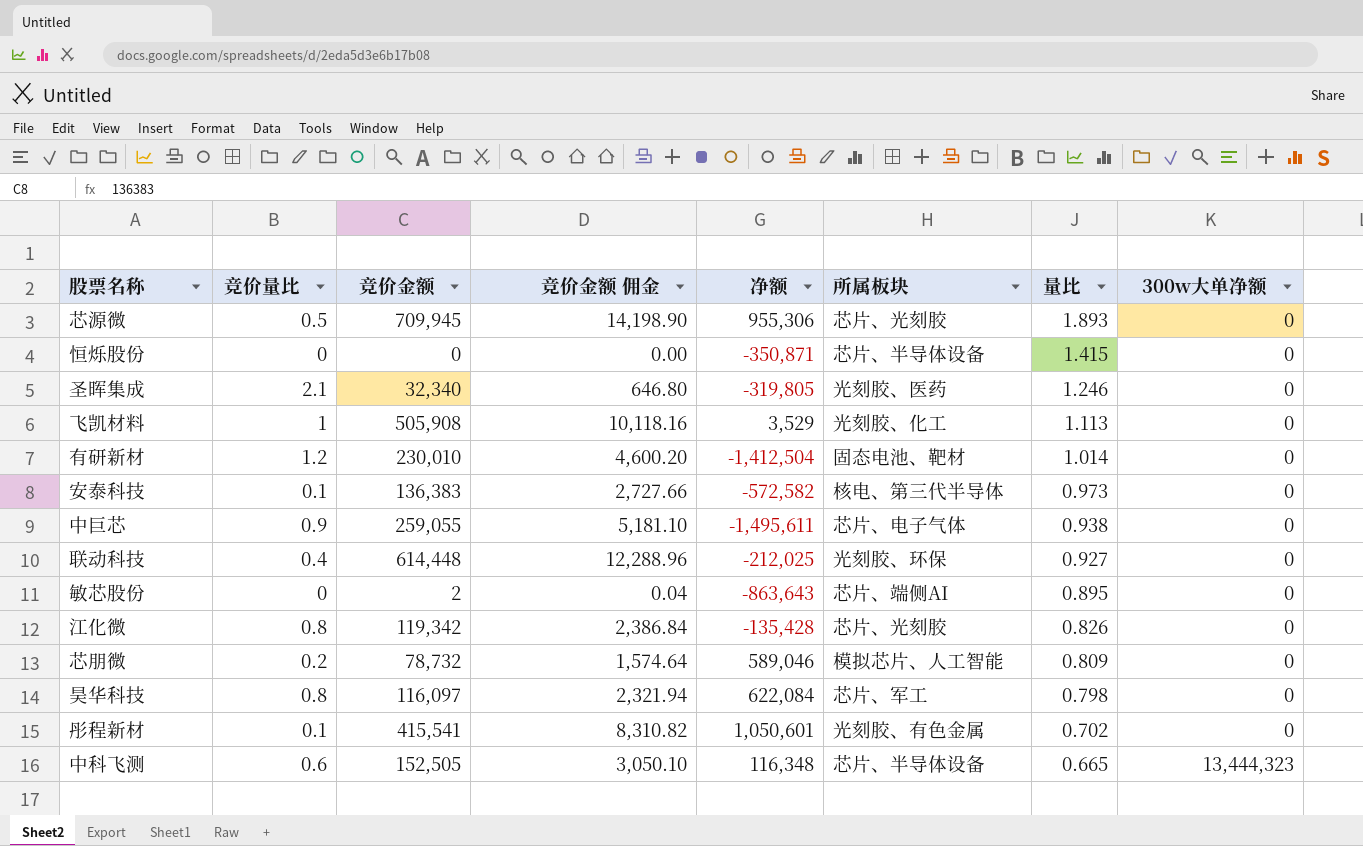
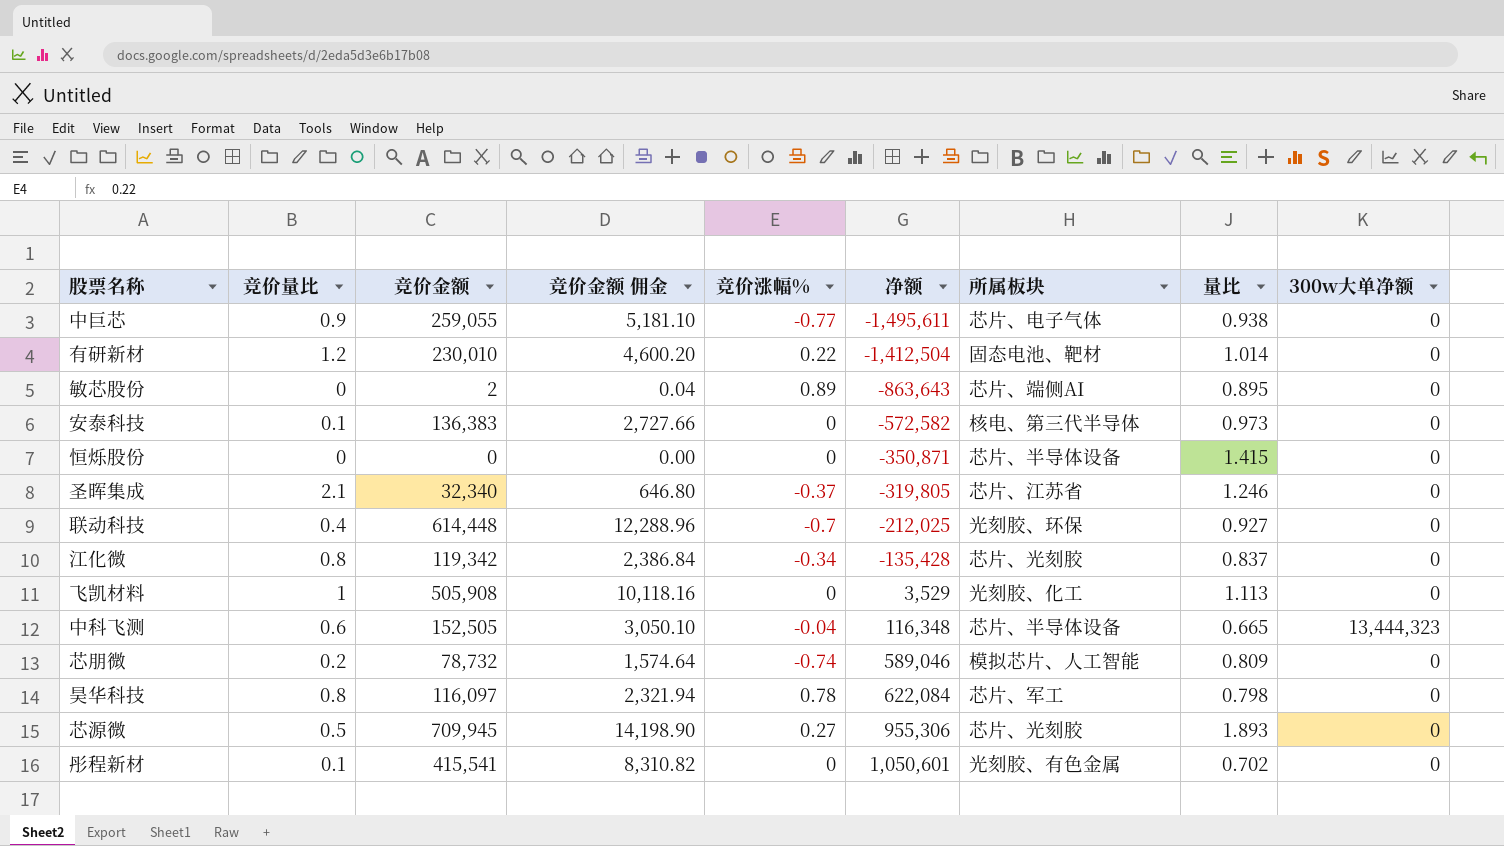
row order: 量比 descending -> 净额 ascending
column 竞价涨幅% | position: none -> 5
圣晖集成 | 所属板块: 光刻胶、医药 -> 芯片、江苏省
江化微 | 量比: 0.826 -> 0.837

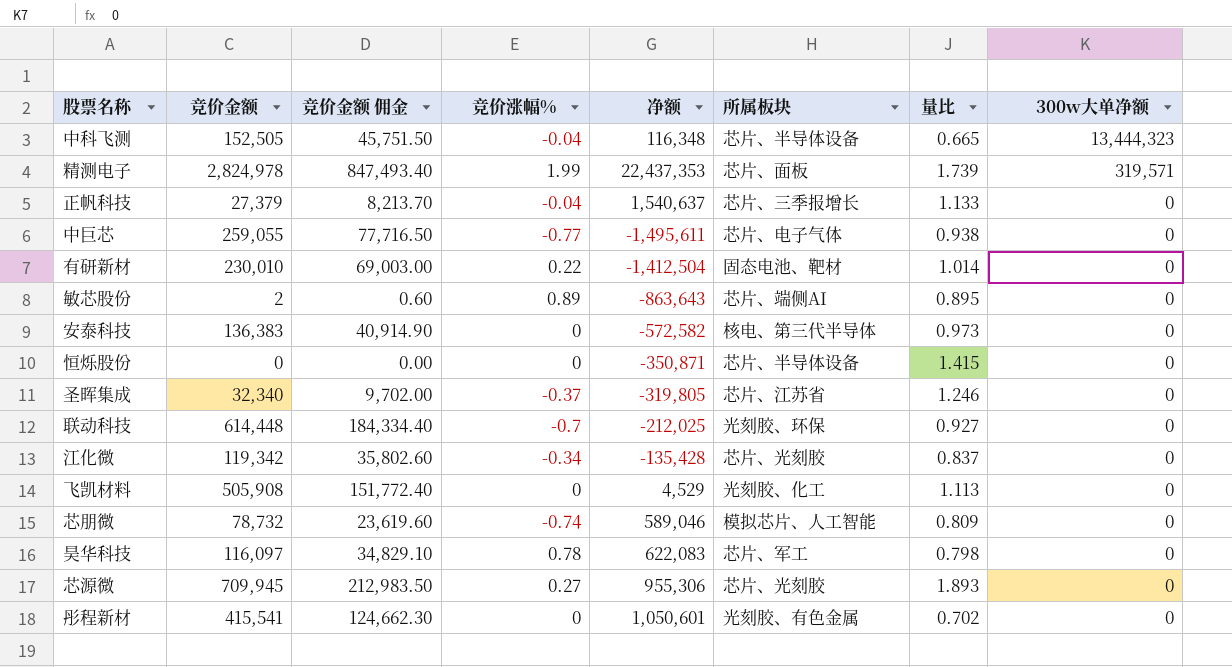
row order: 净额 ascending -> 300w大单净额 descending
column 竞价量比 | position: 2 -> none
column 竞价金额 佣金 | formula: [竞价金额] * 0.02 -> [竞价金额] * 0.3
row 精测电子: none -> 2,824,978 | 847,493.40 | 1.99 | 22,437,353 | 芯片、面板 | 1.739 | 319,571
row 正帆科技: none -> 27,379 | 8,213.70 | -0.04 | 1,540,637 | 芯片、三季报增长 | 1.133 | 0
飞凯材料 | 净额: 3,529 -> 4,529
昊华科技 | 净额: 622,084 -> 622,083

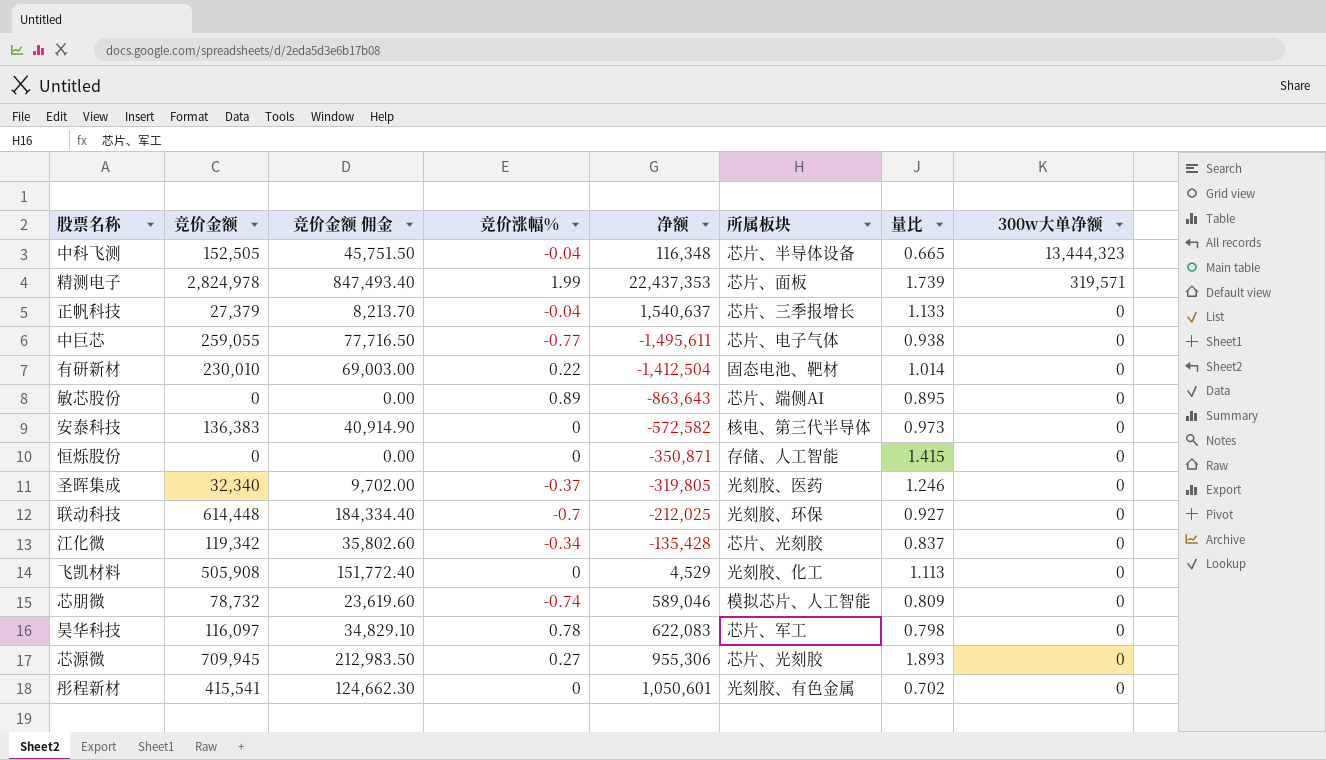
敏芯股份 | 竞价金额: 2 -> 0
敏芯股份 | 竞价金额 佣金: 0.60 -> 0.00
恒烁股份 | 所属板块: 芯片、半导体设备 -> 存储、人工智能
圣晖集成 | 所属板块: 芯片、江苏省 -> 光刻胶、医药

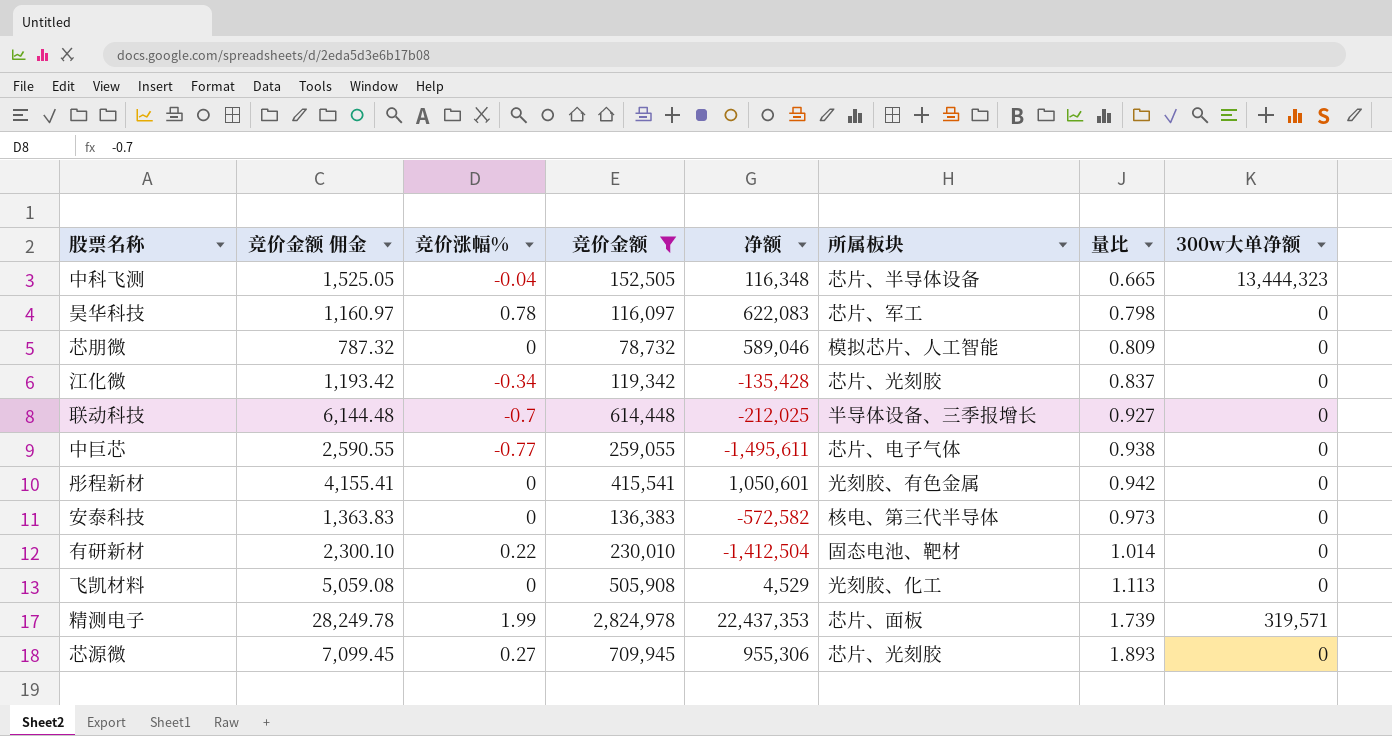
filter: none -> 竞价金额 >= 78,732
row order: 300w大单净额 descending -> 量比 ascending
column 竞价金额 佣金 | formula: [竞价金额] * 0.3 -> [竞价金额] * 0.01
column 竞价金额 | position: 2 -> 4
芯朋微 | 竞价涨幅%: -0.74 -> 0
联动科技 | 所属板块: 光刻胶、环保 -> 半导体设备、三季报增长
彤程新材 | 量比: 0.702 -> 0.942

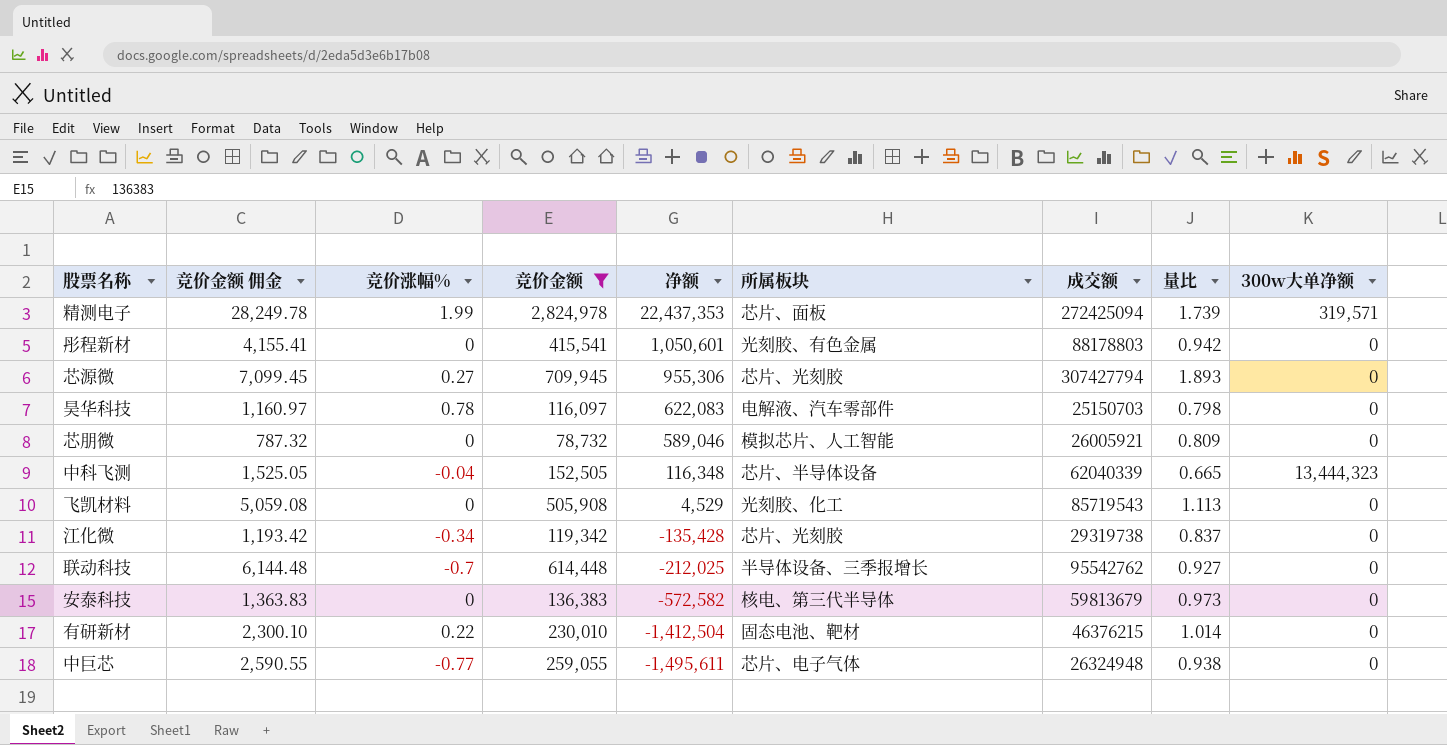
row order: 量比 ascending -> 净额 descending
column 成交额 | position: none -> 7
昊华科技 | 所属板块: 芯片、军工 -> 电解液、汽车零部件

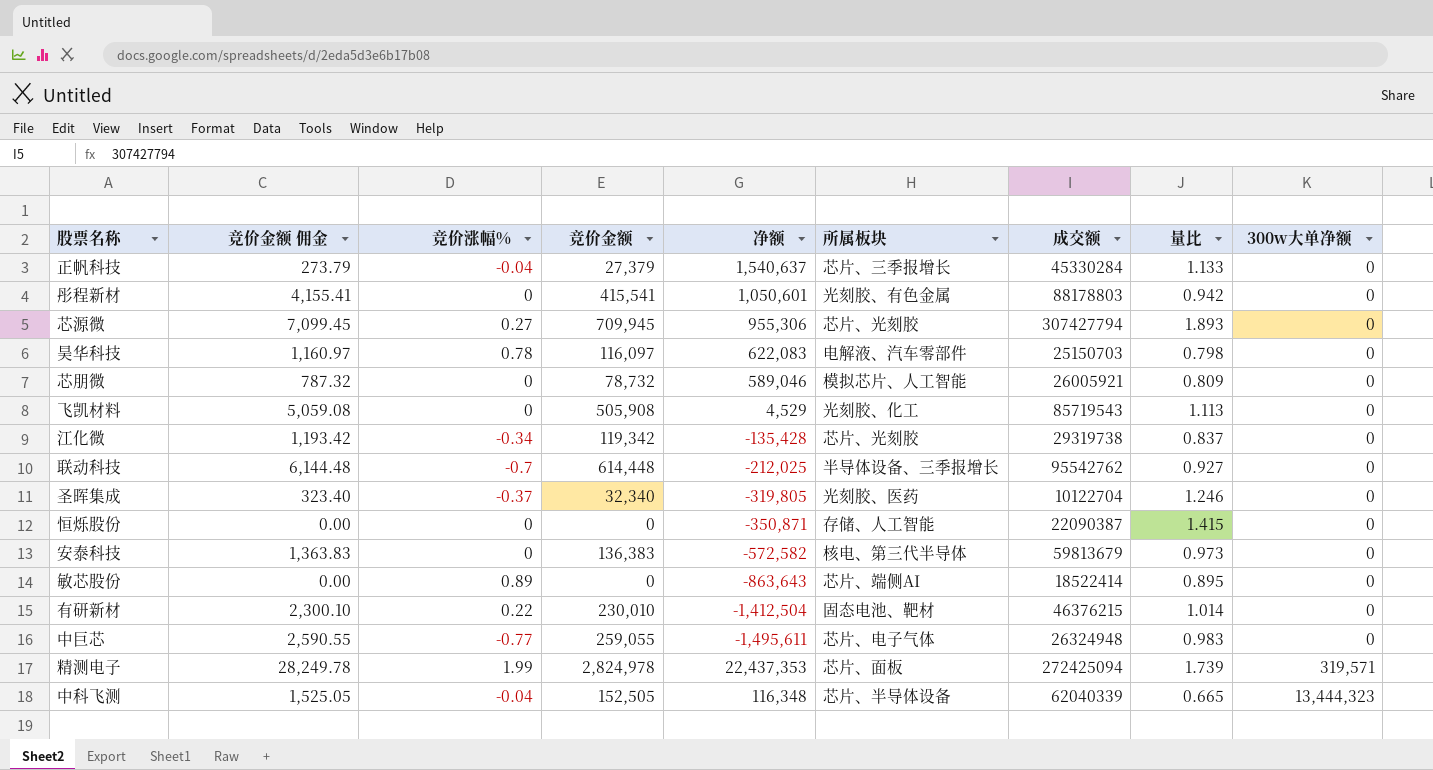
filter: 竞价金额 >= 78,732 -> none
row order: 净额 descending -> 300w大单净额 ascending
中巨芯 | 量比: 0.938 -> 0.983

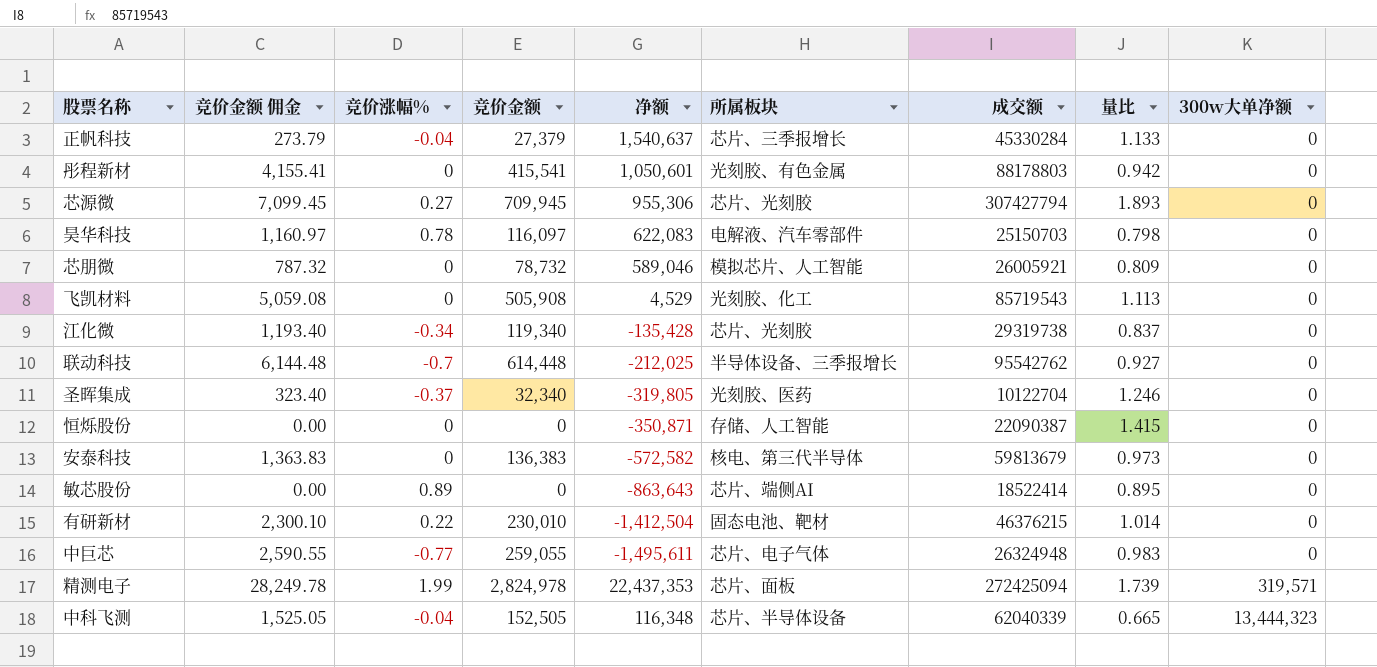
江化微 | 竞价金额 佣金: 1,193.42 -> 1,193.40
江化微 | 竞价金额: 119,342 -> 119,340

